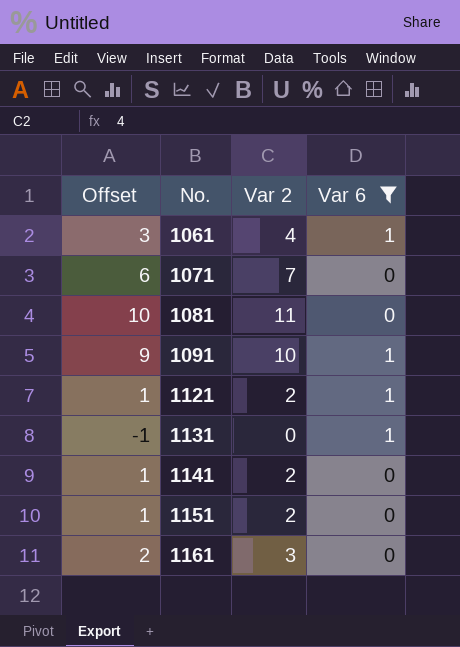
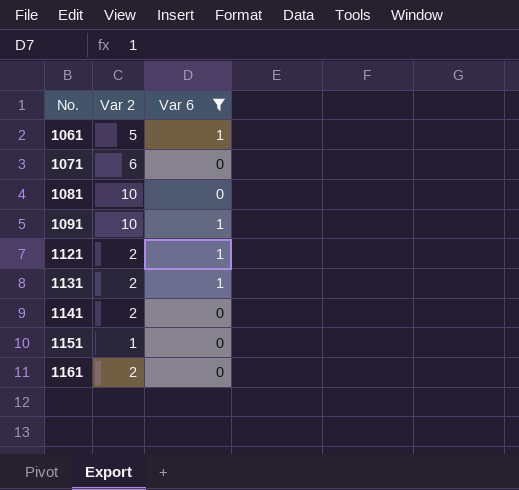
column Offset | formula: [Var 2] - 1 -> none
1061 | Var 2: 4 -> 5
1071 | Var 2: 7 -> 6
1081 | Var 2: 11 -> 10
1131 | Var 2: 0 -> 2
1151 | Var 2: 2 -> 1
1161 | Var 2: 3 -> 2

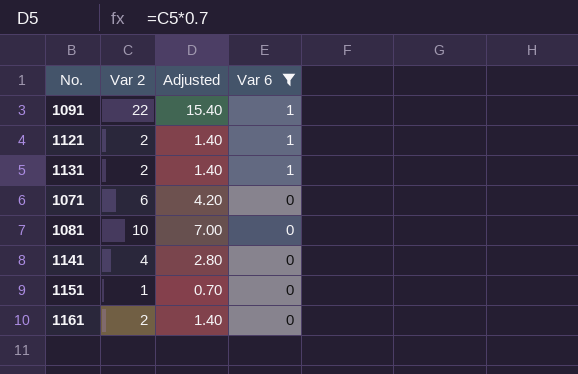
row order: No. ascending -> Var 6 descending
column Adjusted | formula: none -> [Var 2] * 0.7
row 1061: 5 | 1 -> none
1091 | Var 2: 10 -> 22
1141 | Var 2: 2 -> 4

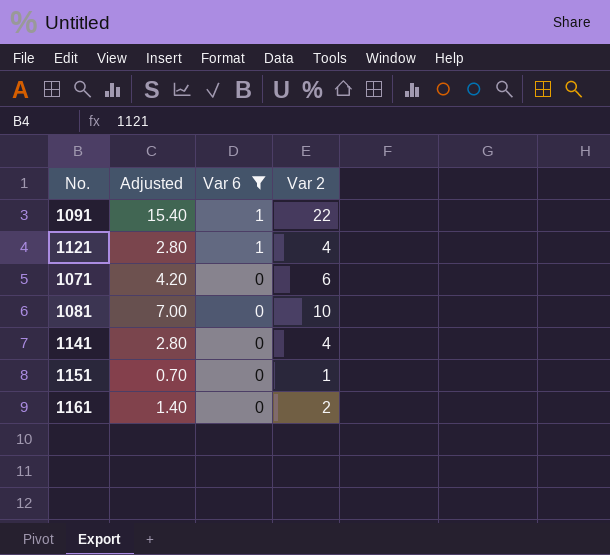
column Var 2 | position: 2 -> 4
row 1131: 2 | 1.40 | 1 -> none
1121 | Adjusted: 1.40 -> 2.80
1121 | Var 2: 2 -> 4

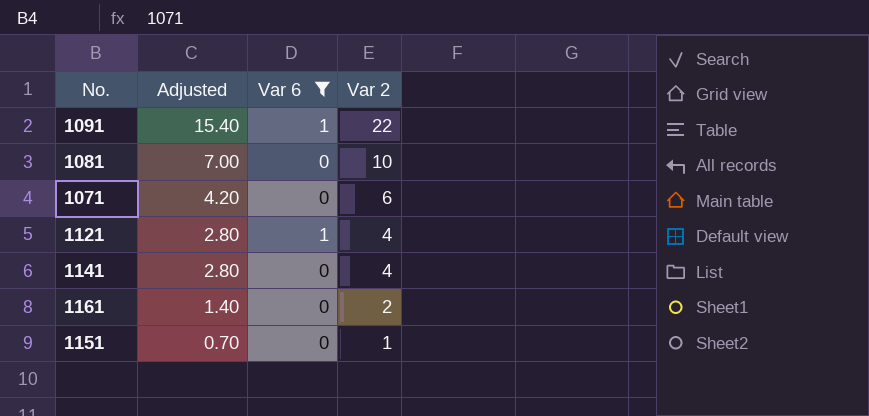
row order: Var 6 descending -> Adjusted descending

